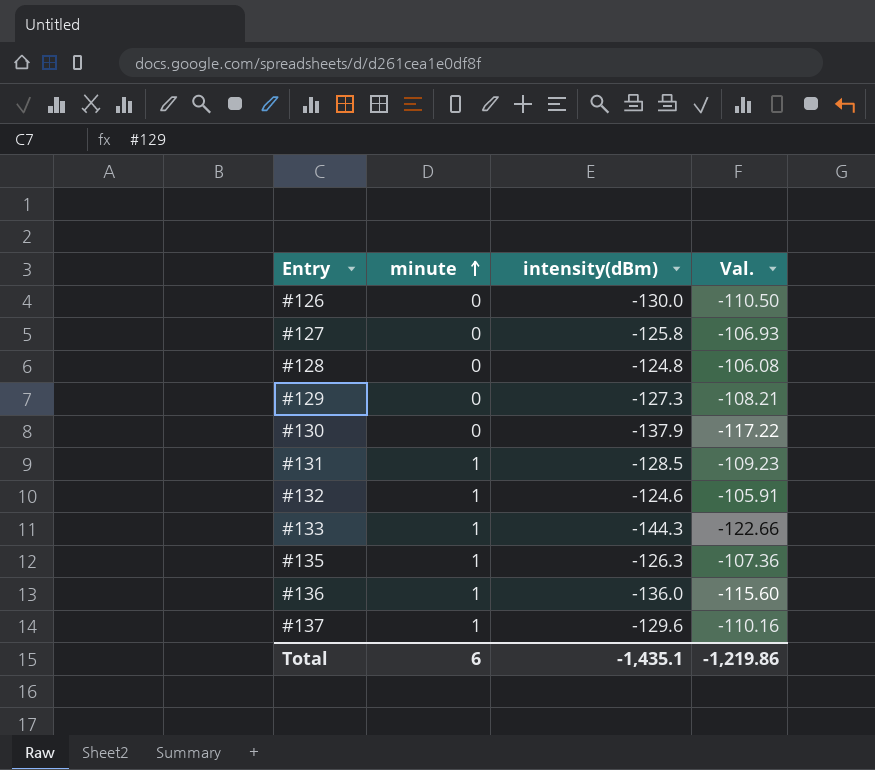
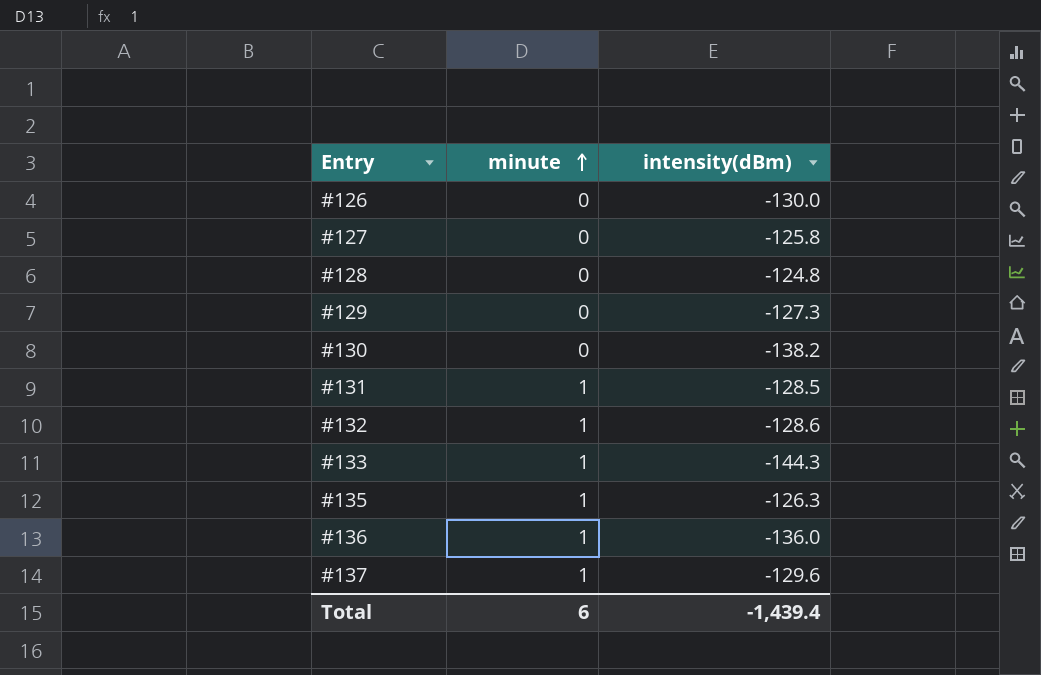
column Val. | formula: [intensity(dBm)] * 0.85 -> none
#130 | intensity(dBm): -137.9 -> -138.2
#132 | intensity(dBm): -124.6 -> -128.6
Total | intensity(dBm): -1,435.1 -> -1,439.4

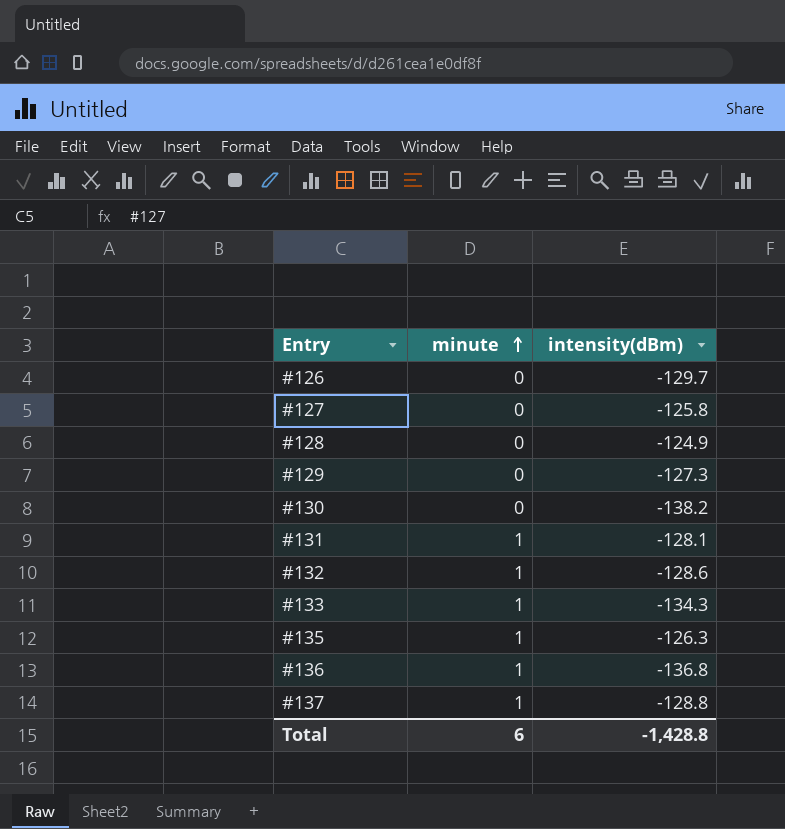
#126 | intensity(dBm): -130.0 -> -129.7
#128 | intensity(dBm): -124.8 -> -124.9
#131 | intensity(dBm): -128.5 -> -128.1
#133 | intensity(dBm): -144.3 -> -134.3
#136 | intensity(dBm): -136.0 -> -136.8
#137 | intensity(dBm): -129.6 -> -128.8
Total | intensity(dBm): -1,439.4 -> -1,428.8

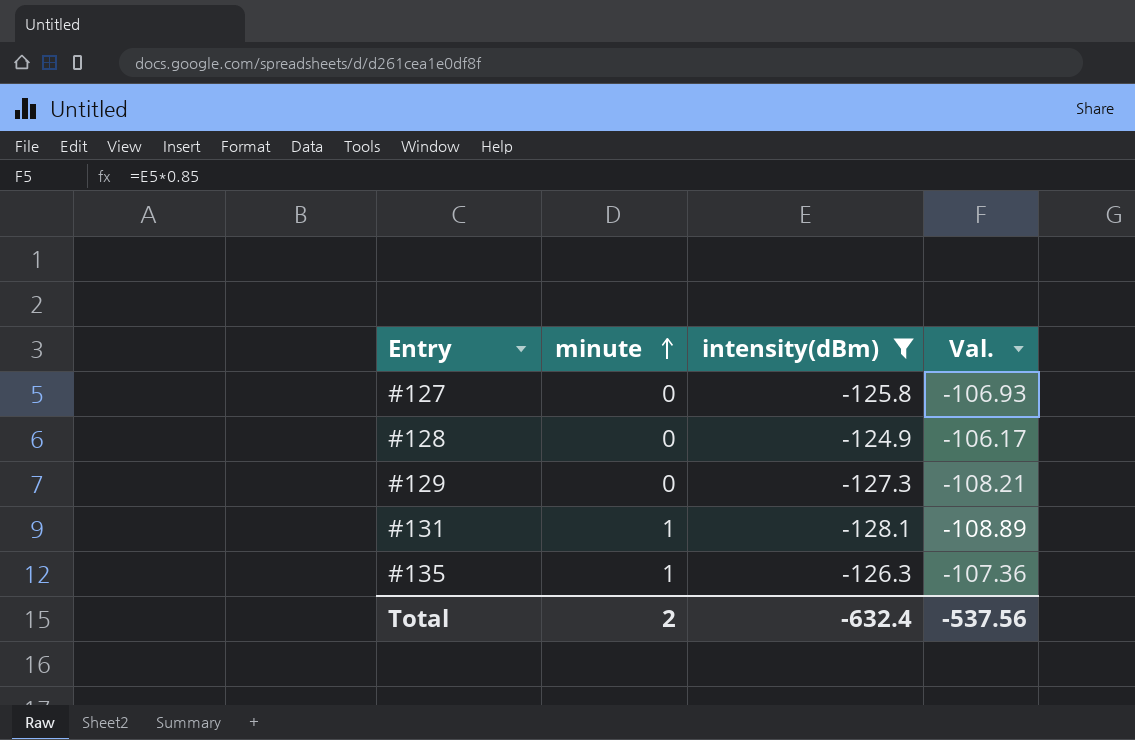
filter: none -> intensity(dBm) >= -128.1
column Val. | formula: none -> [intensity(dBm)] * 0.85
Total | minute: 6 -> 2
Total | intensity(dBm): -1,428.8 -> -632.4

